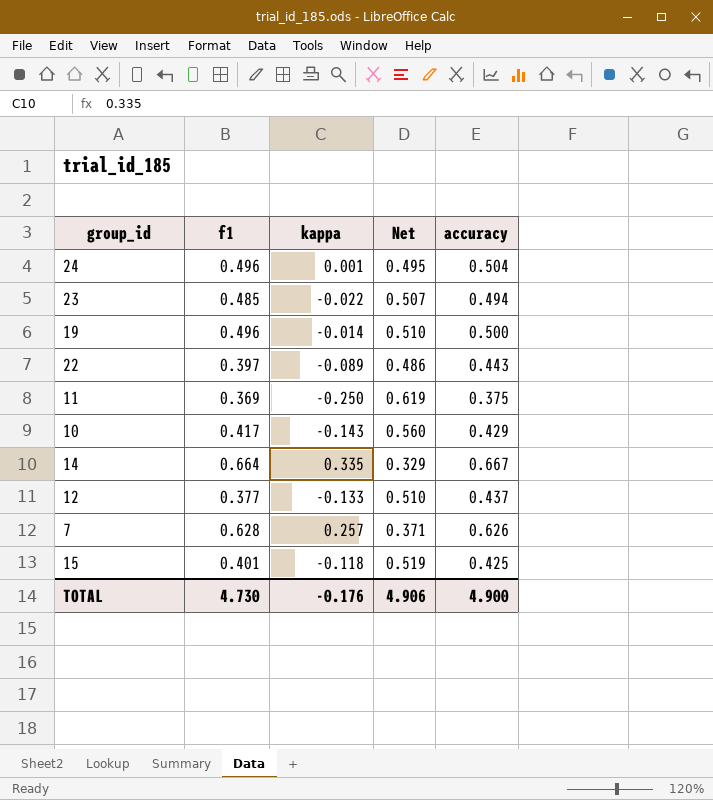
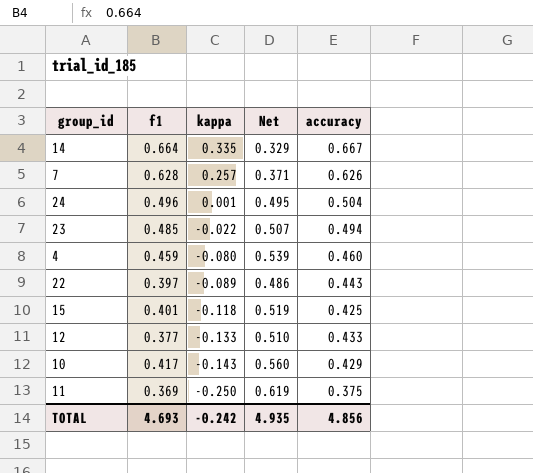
row order: none -> kappa descending
row 19: 0.496 | -0.014 | 0.510 | 0.500 -> none
row 4: none -> 0.459 | -0.080 | 0.539 | 0.460
12 | accuracy: 0.437 -> 0.433
TOTAL | f1: 4.730 -> 4.693
TOTAL | kappa: -0.176 -> -0.242
TOTAL | Net: 4.906 -> 4.935
TOTAL | accuracy: 4.900 -> 4.856

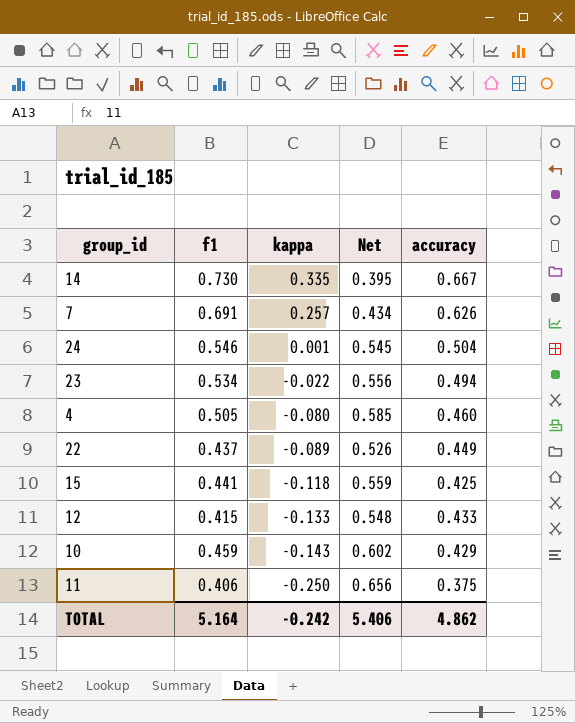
14 | f1: 0.664 -> 0.730
14 | Net: 0.329 -> 0.395
7 | f1: 0.628 -> 0.691
7 | Net: 0.371 -> 0.434
24 | f1: 0.496 -> 0.546
24 | Net: 0.495 -> 0.545
23 | f1: 0.485 -> 0.534
23 | Net: 0.507 -> 0.556
4 | f1: 0.459 -> 0.505
4 | Net: 0.539 -> 0.585
22 | f1: 0.397 -> 0.437
22 | Net: 0.486 -> 0.526
22 | accuracy: 0.443 -> 0.449
15 | f1: 0.401 -> 0.441
15 | Net: 0.519 -> 0.559
12 | f1: 0.377 -> 0.415
12 | Net: 0.510 -> 0.548
10 | f1: 0.417 -> 0.459
10 | Net: 0.560 -> 0.602
11 | f1: 0.369 -> 0.406
11 | Net: 0.619 -> 0.656
TOTAL | f1: 4.693 -> 5.164
TOTAL | Net: 4.935 -> 5.406
TOTAL | accuracy: 4.856 -> 4.862

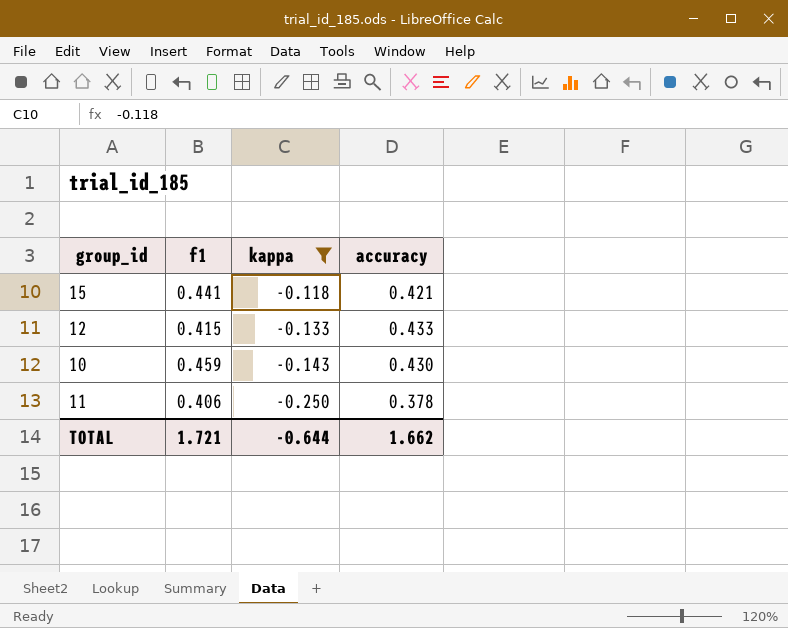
filter: none -> kappa <= -0.118
column Net | formula: [f1] - [kappa] -> none
15 | accuracy: 0.425 -> 0.421
10 | accuracy: 0.429 -> 0.430
11 | accuracy: 0.375 -> 0.378
TOTAL | f1: 5.164 -> 1.721
TOTAL | kappa: -0.242 -> -0.644
TOTAL | accuracy: 4.862 -> 1.662

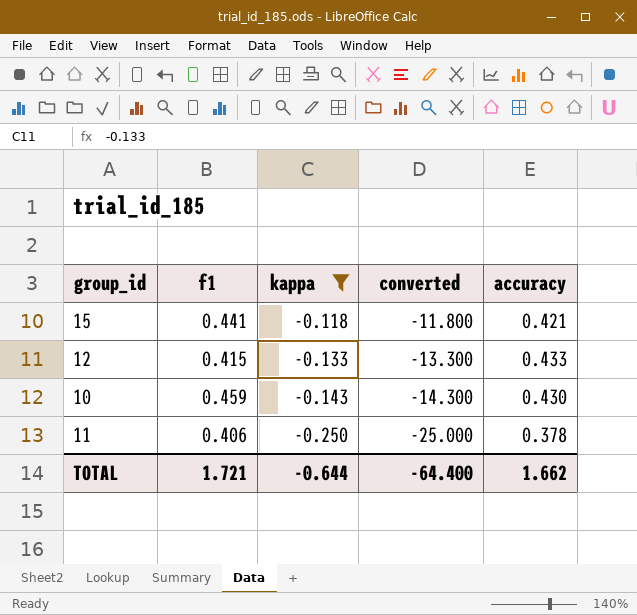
column converted | formula: none -> [kappa] * 100

